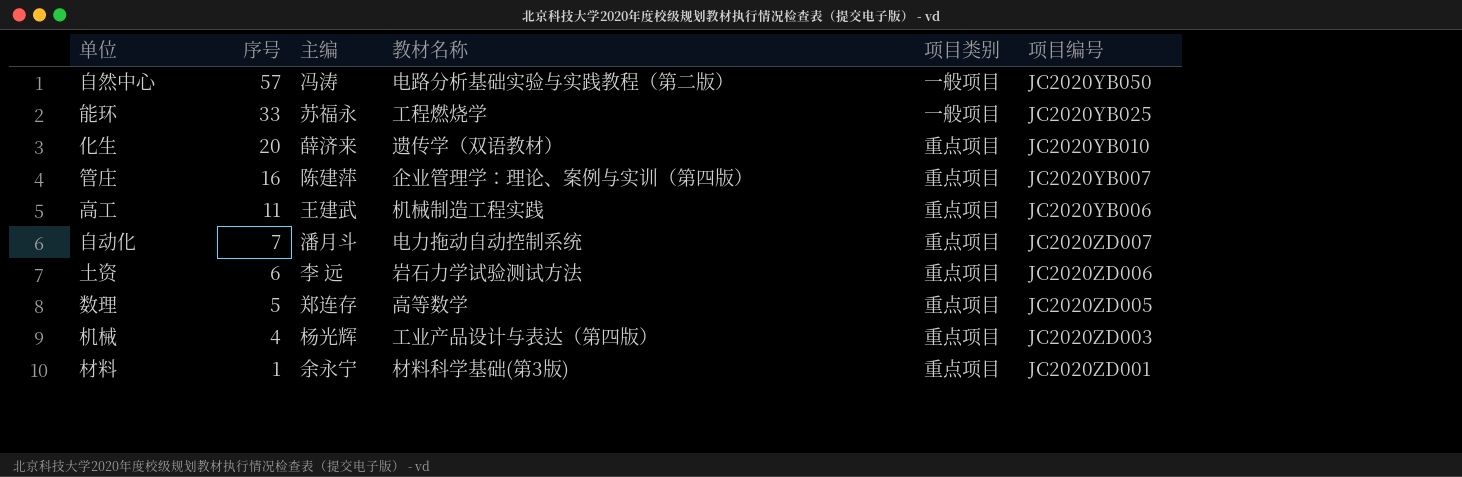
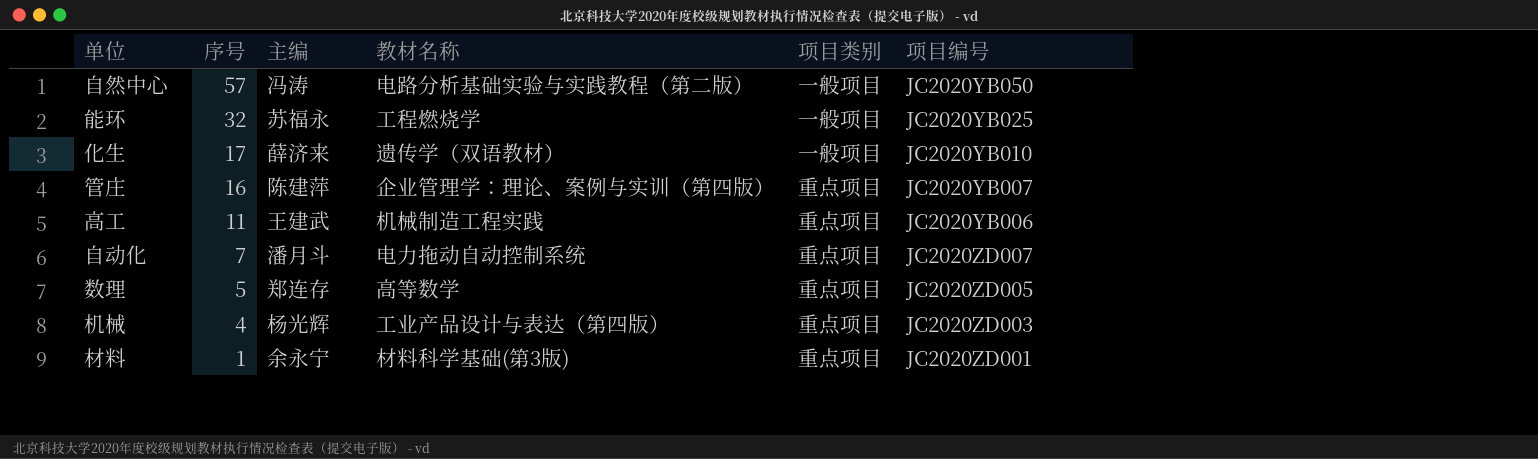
row 土资: 6 | 李 远 | 岩石力学试验测试方法 | 重点项目 | JC2020ZD006 -> none
能环 | 序号: 33 -> 32
化生 | 序号: 20 -> 17
化生 | 项目类别: 重点项目 -> 一般项目

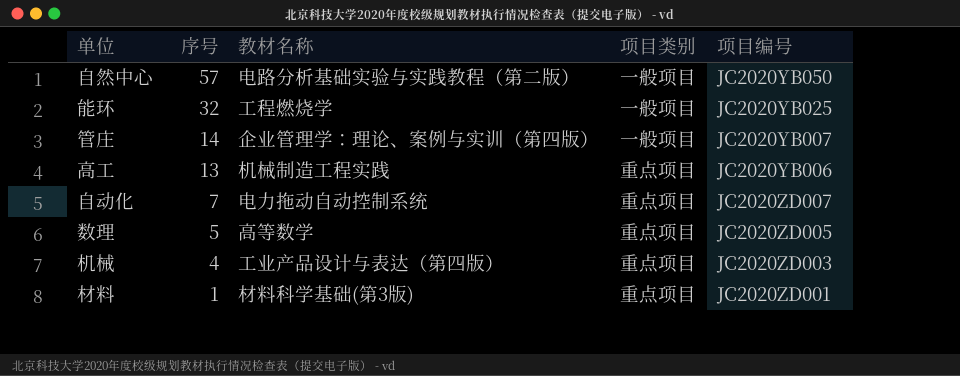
column 主编 | position: 3 -> none
row 化生: 17 | 薛济来 | 遗传学（双语教材） | 一般项目 | JC2020YB010 -> none
管庄 | 序号: 16 -> 14
管庄 | 项目类别: 重点项目 -> 一般项目
高工 | 序号: 11 -> 13

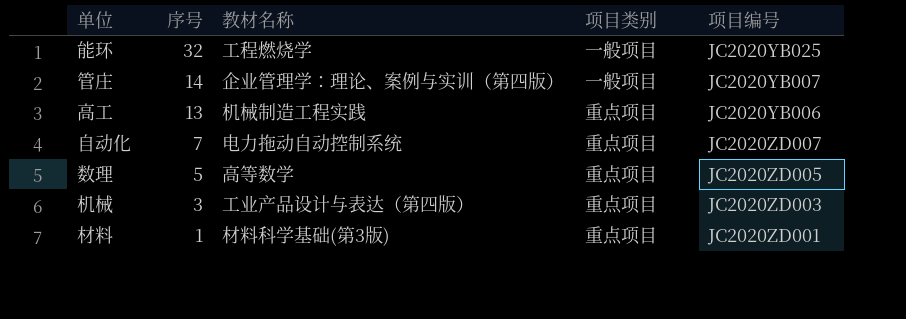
row 自然中心: 57 | 电路分析基础实验与实践教程（第二版） | 一般项目 | JC2020YB050 -> none
机械 | 序号: 4 -> 3

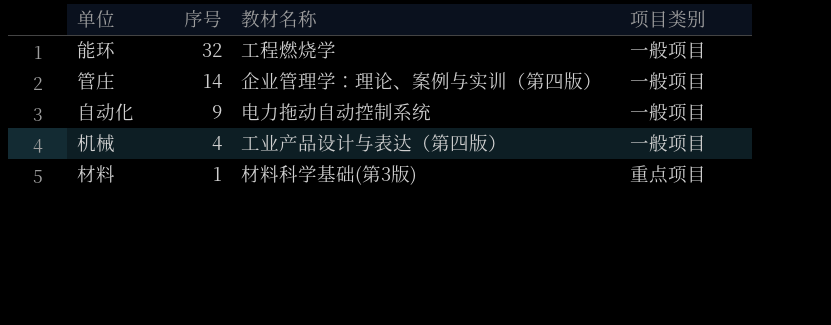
column 项目编号 | position: 5 -> none
row 高工: 13 | 机械制造工程实践 | 重点项目 | JC2020YB006 -> none
row 数理: 5 | 高等数学 | 重点项目 | JC2020ZD005 -> none
自动化 | 序号: 7 -> 9
自动化 | 项目类别: 重点项目 -> 一般项目
机械 | 序号: 3 -> 4
机械 | 项目类别: 重点项目 -> 一般项目

